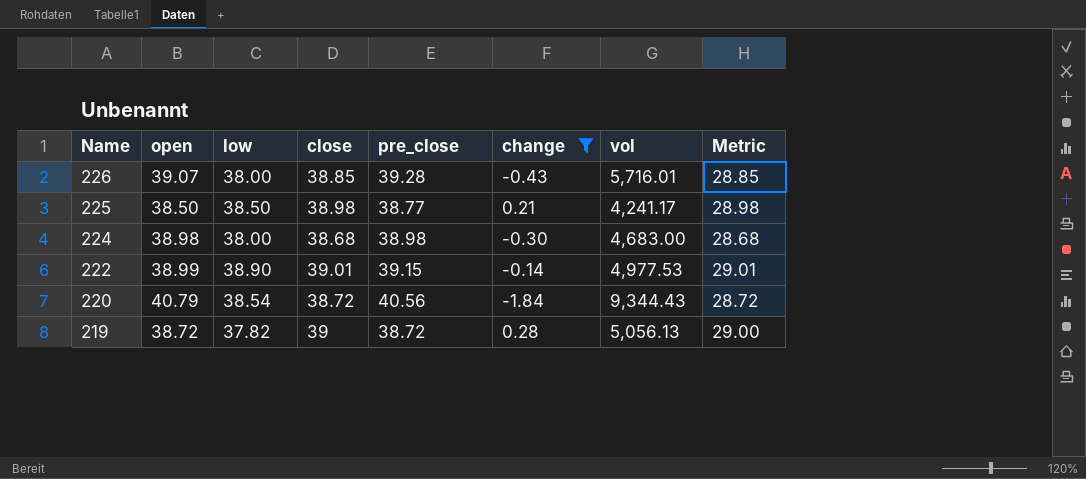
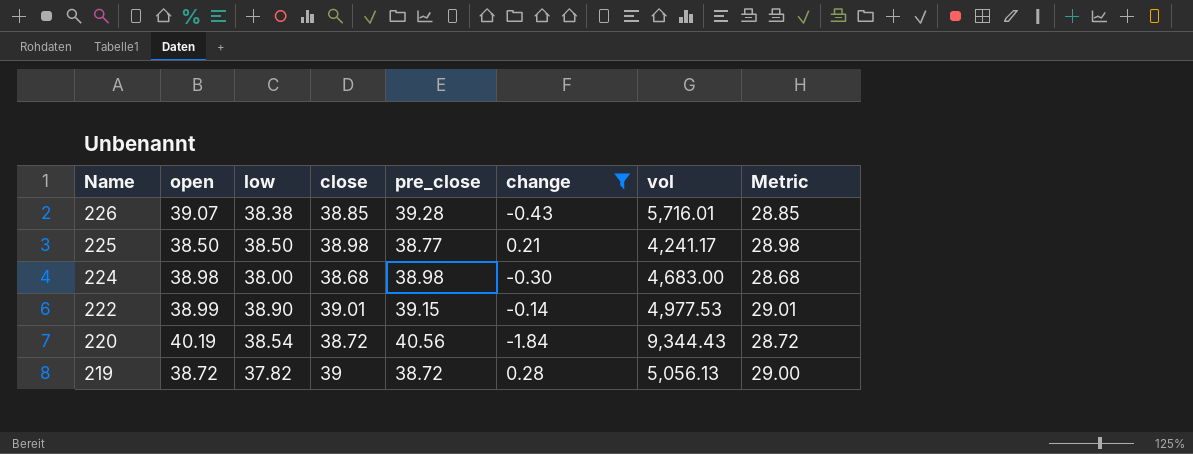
226 | low: 38.00 -> 38.38
220 | open: 40.79 -> 40.19

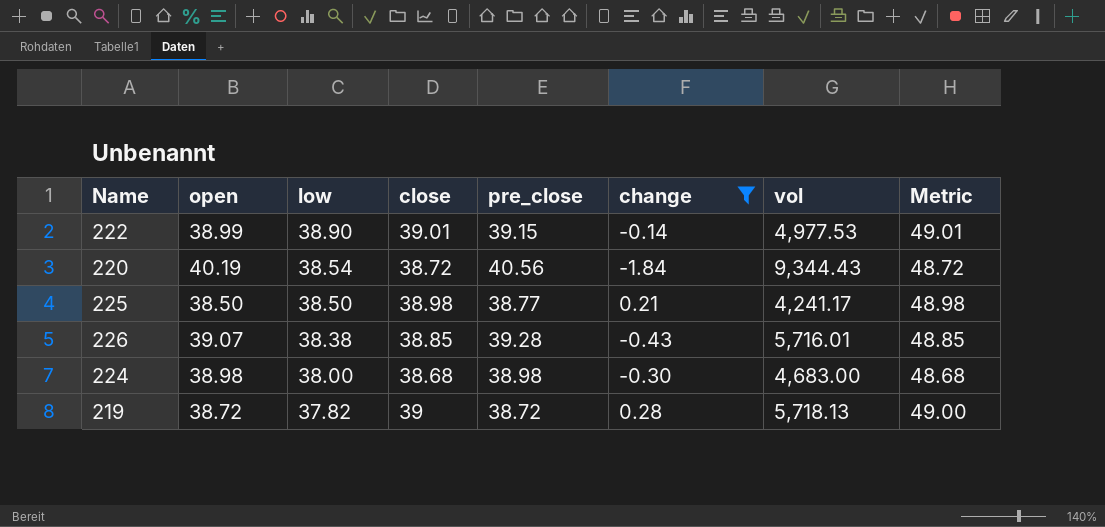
row order: Name descending -> low descending
column Metric | formula: [close] - 10 -> [close] + 10
219 | vol: 5,056.13 -> 5,718.13

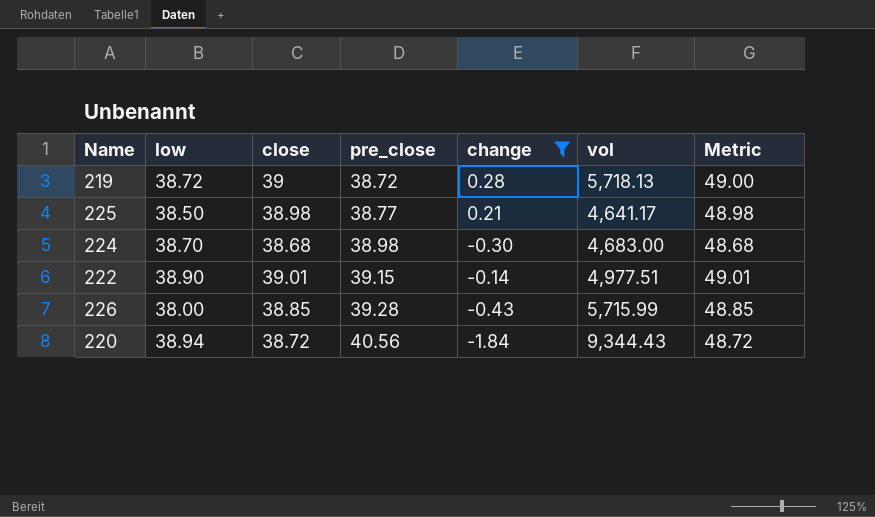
row order: low descending -> pre_close ascending
column open | position: 2 -> none
219 | low: 37.82 -> 38.72
225 | vol: 4,241.17 -> 4,641.17
224 | low: 38.00 -> 38.70
222 | vol: 4,977.53 -> 4,977.51
226 | low: 38.38 -> 38.00
226 | vol: 5,716.01 -> 5,715.99
220 | low: 38.54 -> 38.94

